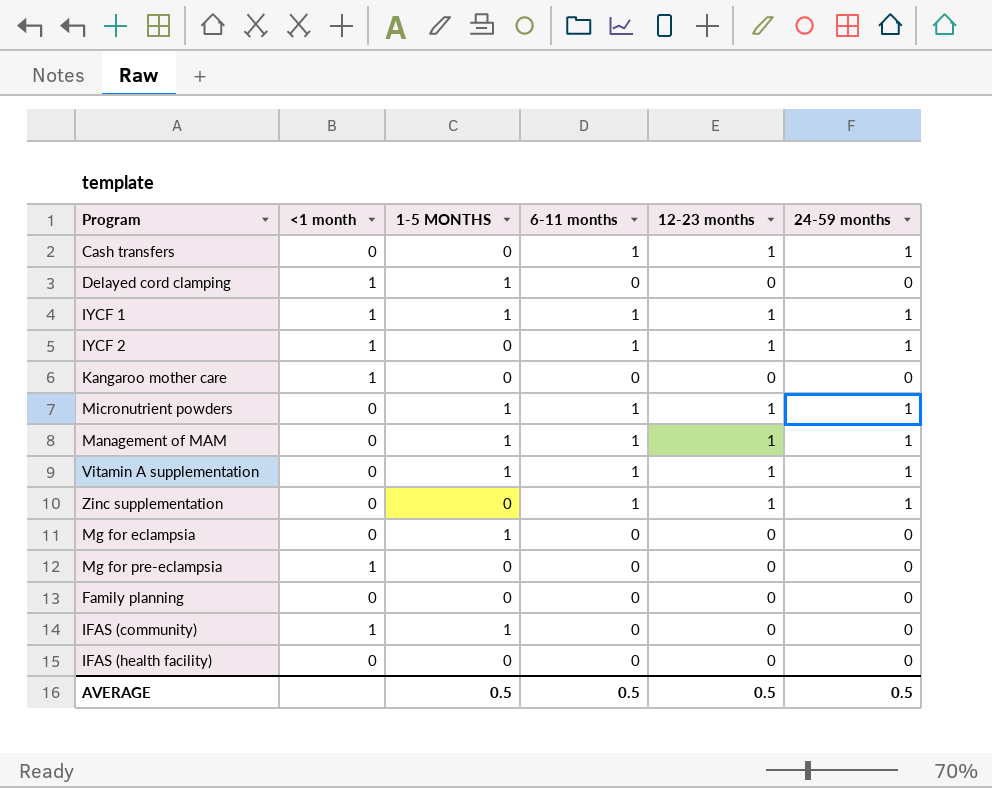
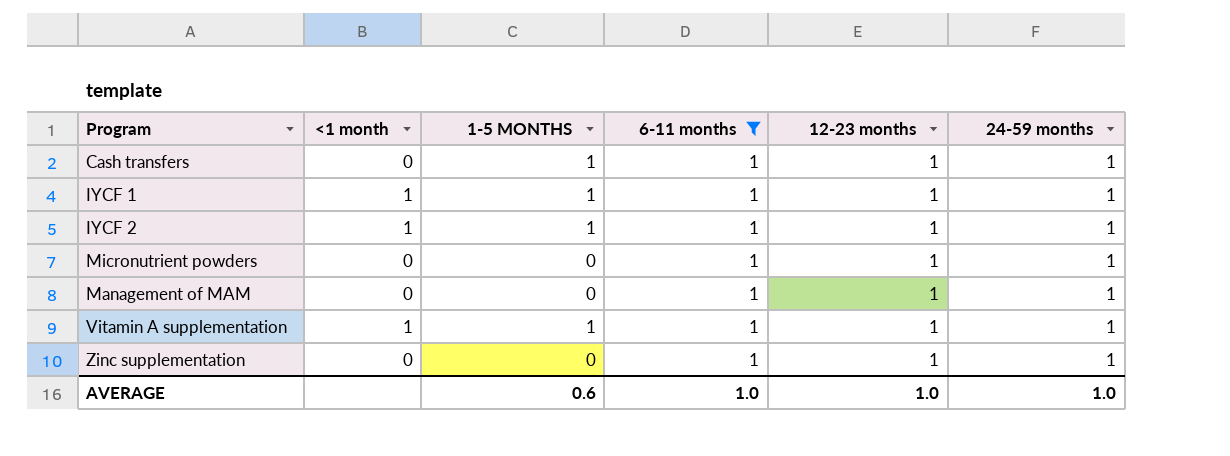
filter: none -> 6-11 months = 1
Cash transfers | 1-5 MONTHS: 0 -> 1
IYCF 2 | 1-5 MONTHS: 0 -> 1
Micronutrient powders | 1-5 MONTHS: 1 -> 0
Management of MAM | 1-5 MONTHS: 1 -> 0
Vitamin A supplementation | <1 month: 0 -> 1
AVERAGE | 1-5 MONTHS: 0.5 -> 0.6
AVERAGE | 6-11 months: 0.5 -> 1.0
AVERAGE | 12-23 months: 0.5 -> 1.0
AVERAGE | 24-59 months: 0.5 -> 1.0

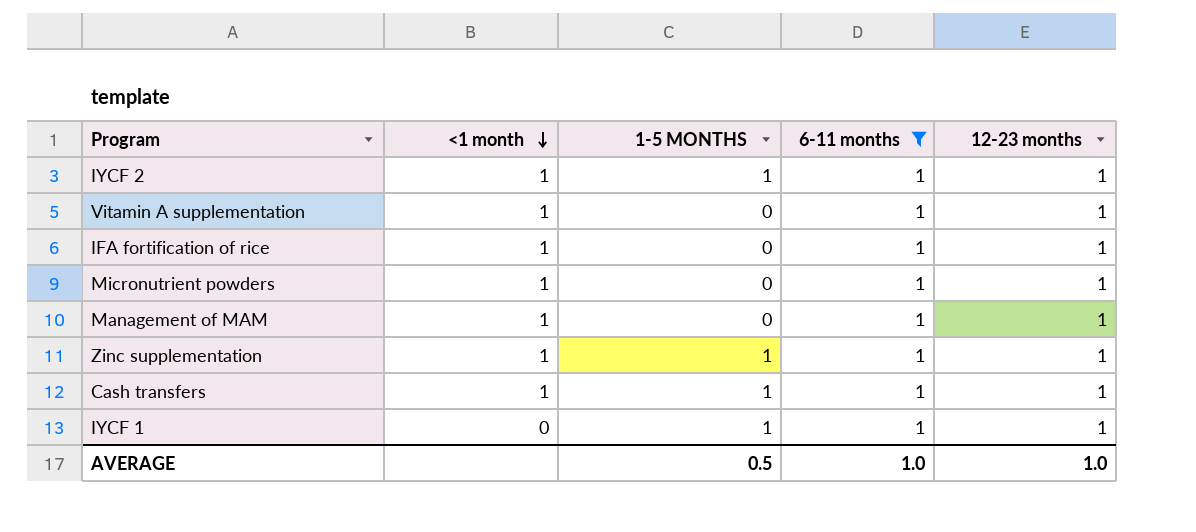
row order: none -> <1 month descending
column 24-59 months | position: 6 -> none
Vitamin A supplementation | 1-5 MONTHS: 1 -> 0
row IFA fortification of rice: none -> 1 | 0 | 1 | 1
Micronutrient powders | <1 month: 0 -> 1
Management of MAM | <1 month: 0 -> 1
Zinc supplementation | <1 month: 0 -> 1
Zinc supplementation | 1-5 MONTHS: 0 -> 1
Cash transfers | <1 month: 0 -> 1
IYCF 1 | <1 month: 1 -> 0
AVERAGE | 1-5 MONTHS: 0.6 -> 0.5

